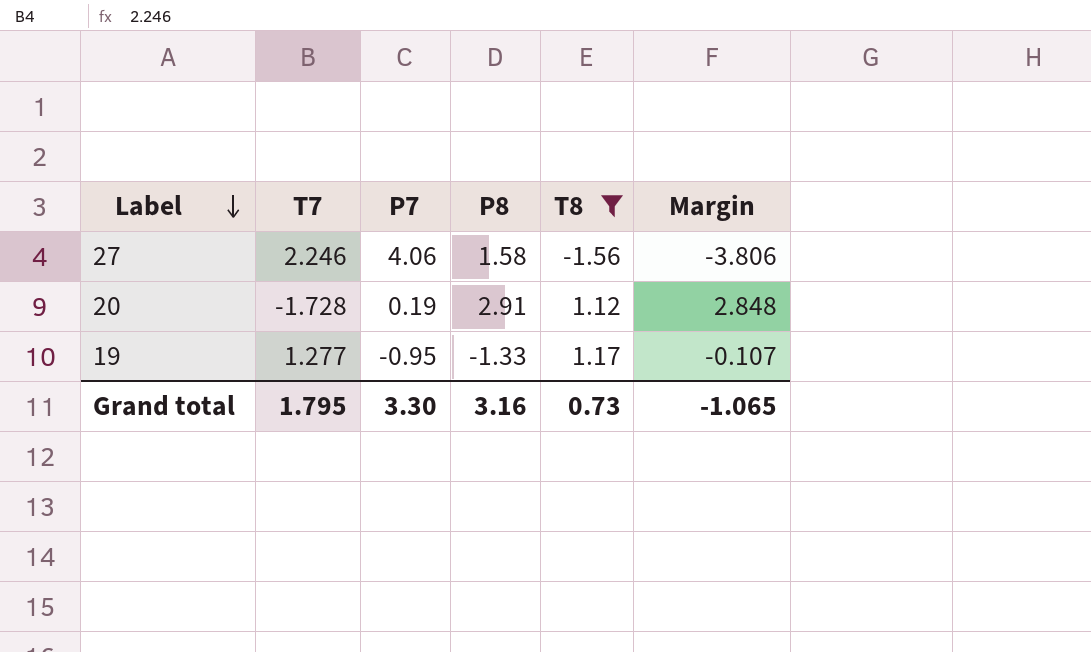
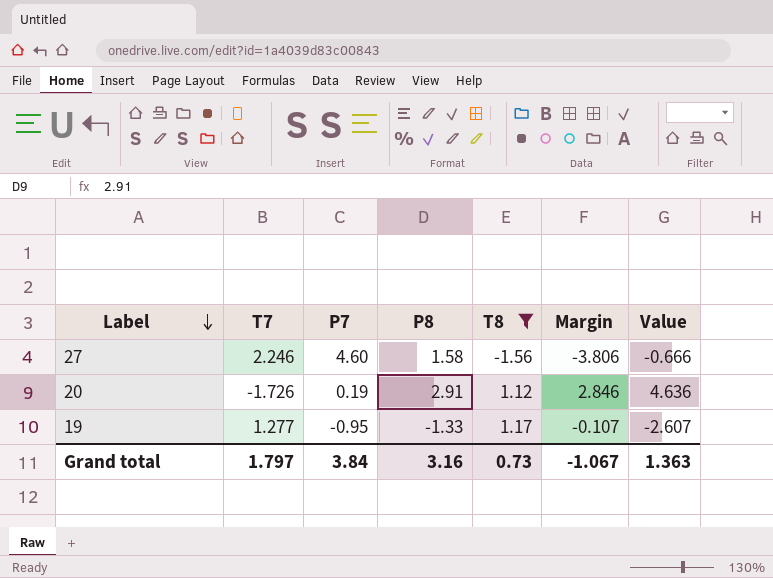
column Value | formula: none -> [P8] - [T7]
27 | P7: 4.06 -> 4.60
20 | T7: -1.728 -> -1.726
20 | Margin: 2.848 -> 2.846
Grand total | T7: 1.795 -> 1.797
Grand total | P7: 3.30 -> 3.84
Grand total | Margin: -1.065 -> -1.067

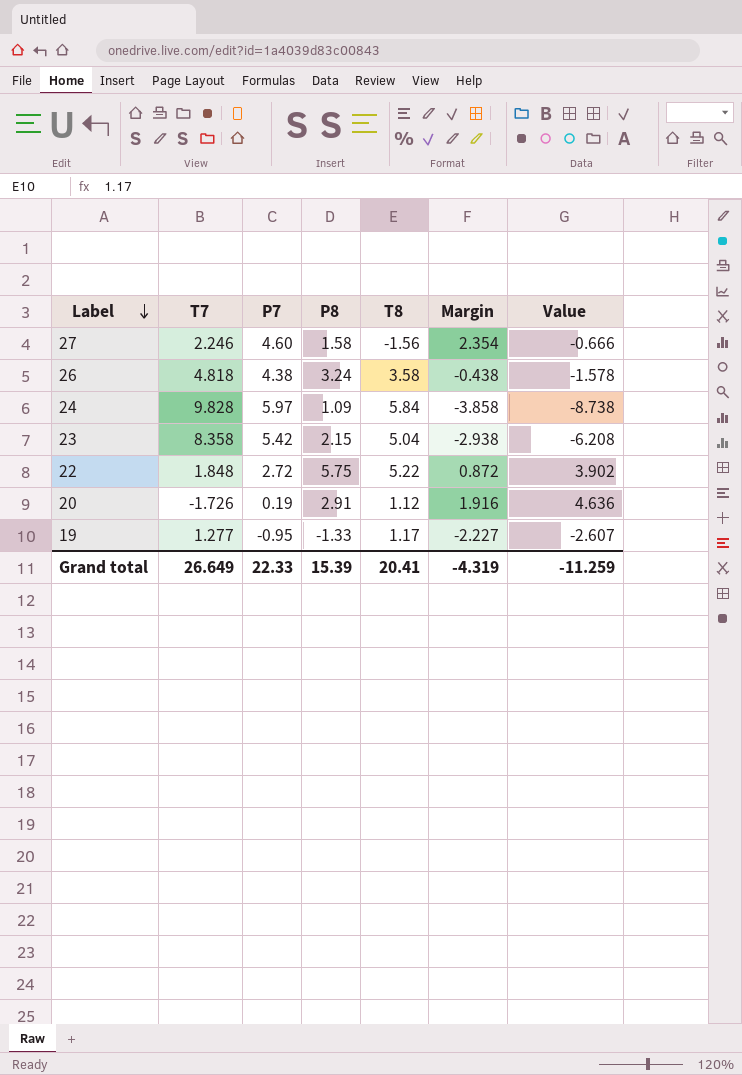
filter: T8 <= 1.17 -> none
column Margin | formula: [T8] - [T7] -> [P7] - [T7]
Grand total | T7: 1.797 -> 26.649
Grand total | P7: 3.84 -> 22.33
Grand total | P8: 3.16 -> 15.39
Grand total | T8: 0.73 -> 20.41
Grand total | Margin: -1.067 -> -4.319
Grand total | Value: 1.363 -> -11.259

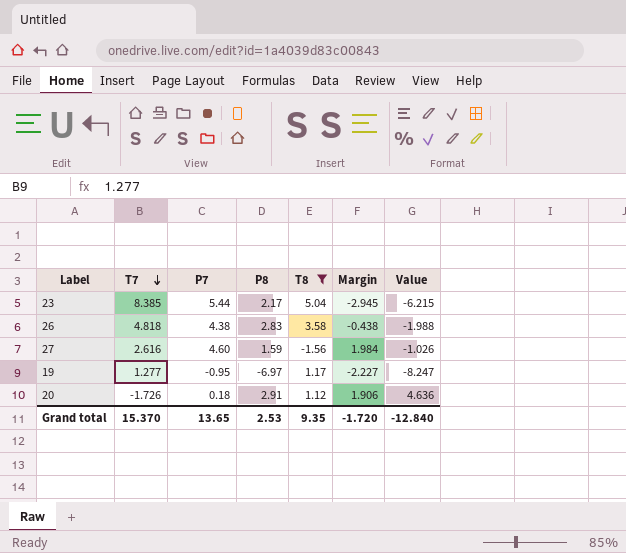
filter: none -> T8 <= 5.04
row order: Label descending -> T7 descending
23 | T7: 8.358 -> 8.385
23 | P7: 5.42 -> 5.44
23 | P8: 2.15 -> 2.17
23 | Margin: -2.938 -> -2.945
23 | Value: -6.208 -> -6.215
26 | P8: 3.24 -> 2.83
26 | Value: -1.578 -> -1.988
27 | T7: 2.246 -> 2.616
27 | P8: 1.58 -> 1.59
27 | Margin: 2.354 -> 1.984
27 | Value: -0.666 -> -1.026
19 | P8: -1.33 -> -6.97
19 | Value: -2.607 -> -8.247
20 | P7: 0.19 -> 0.18
20 | Margin: 1.916 -> 1.906
Grand total | T7: 26.649 -> 15.370
Grand total | P7: 22.33 -> 13.65
Grand total | P8: 15.39 -> 2.53
Grand total | T8: 20.41 -> 9.35
Grand total | Margin: -4.319 -> -1.720
Grand total | Value: -11.259 -> -12.840

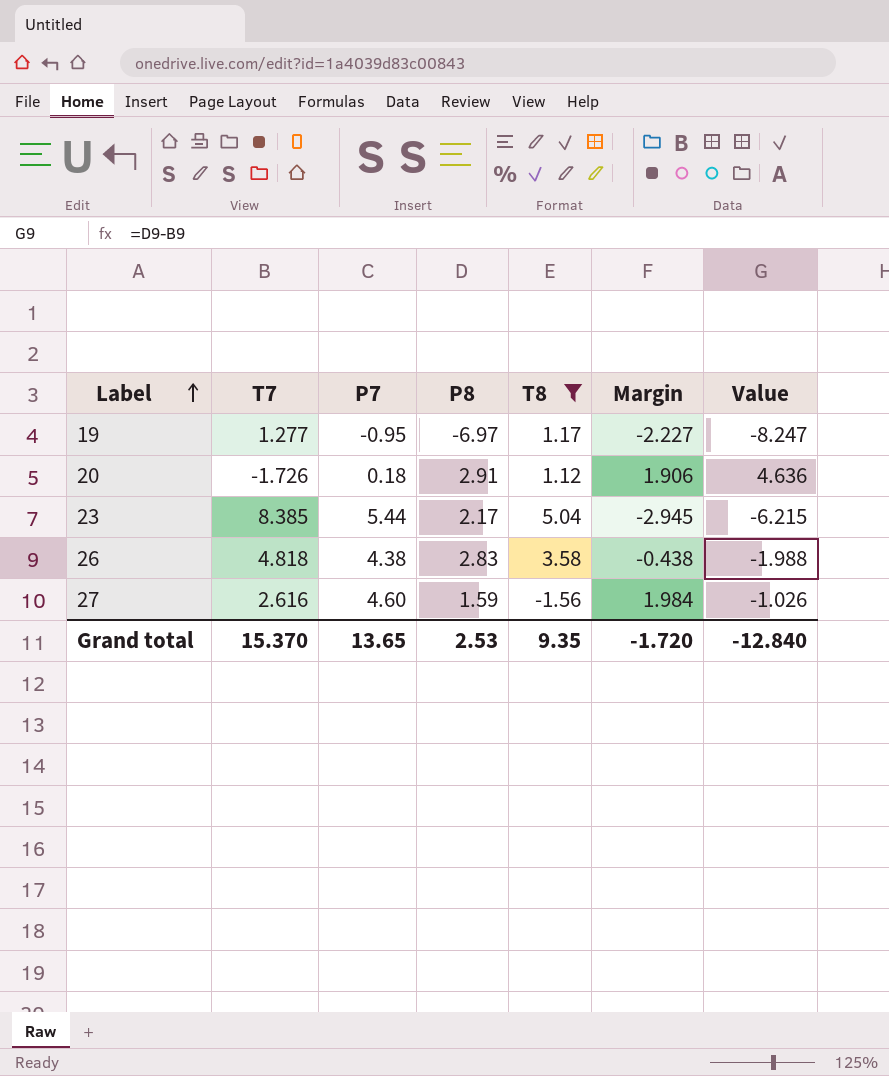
row order: T7 descending -> Label ascending

